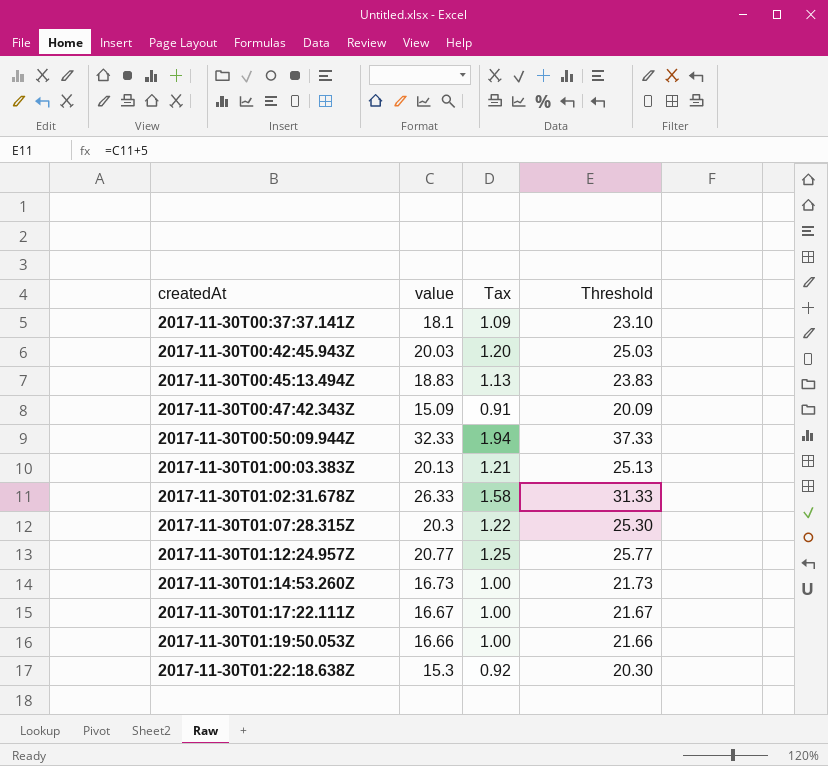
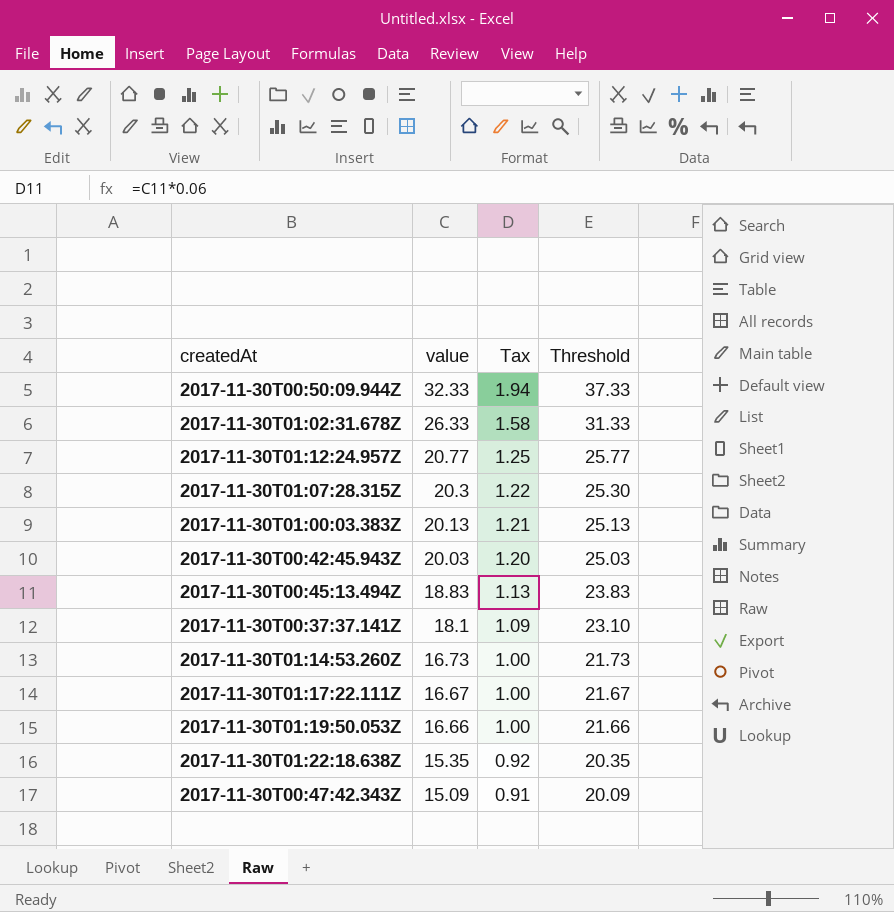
row order: createdAt ascending -> value descending
2017-11-30T01:22:18.638Z | value: 15.3 -> 15.35
2017-11-30T01:22:18.638Z | Threshold: 20.30 -> 20.35

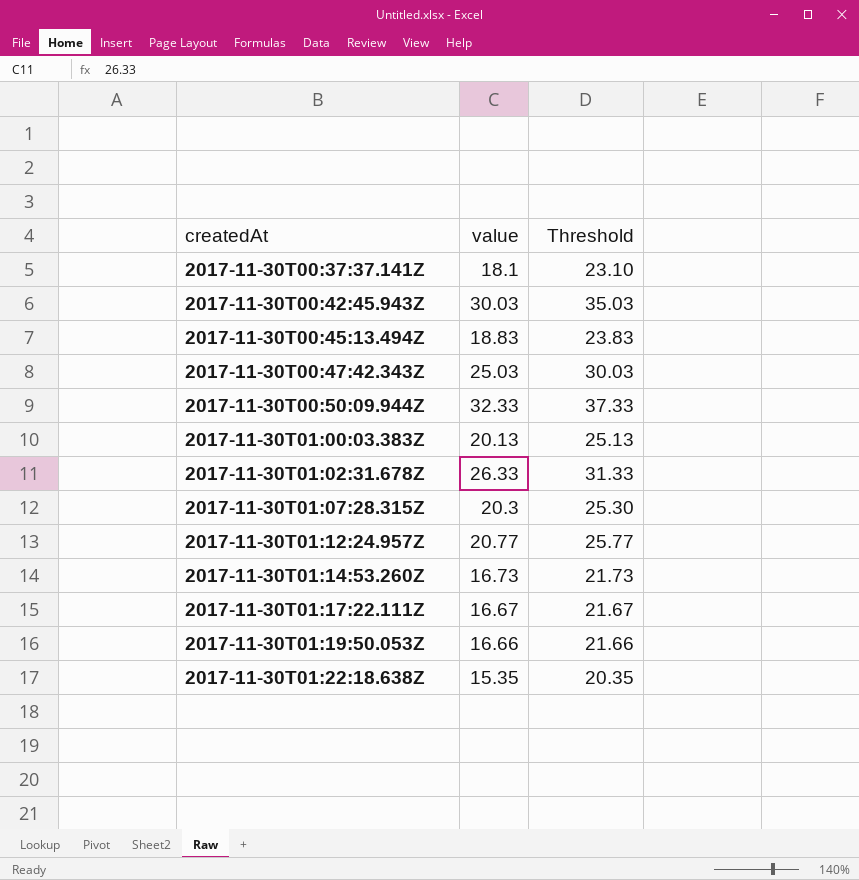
row order: value descending -> createdAt ascending
column Tax | formula: [value] * 0.06 -> none
2017-11-30T00:42:45.943Z | value: 20.03 -> 30.03
2017-11-30T00:42:45.943Z | Threshold: 25.03 -> 35.03
2017-11-30T00:47:42.343Z | value: 15.09 -> 25.03
2017-11-30T00:47:42.343Z | Threshold: 20.09 -> 30.03

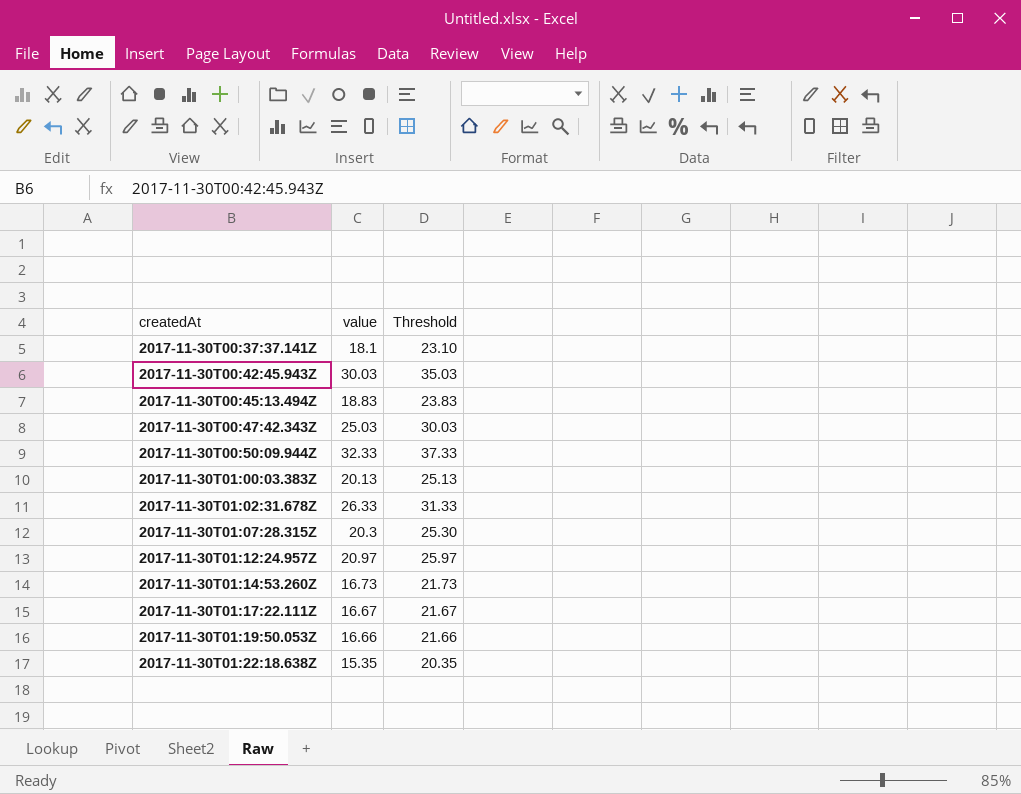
2017-11-30T01:12:24.957Z | value: 20.77 -> 20.97
2017-11-30T01:12:24.957Z | Threshold: 25.77 -> 25.97

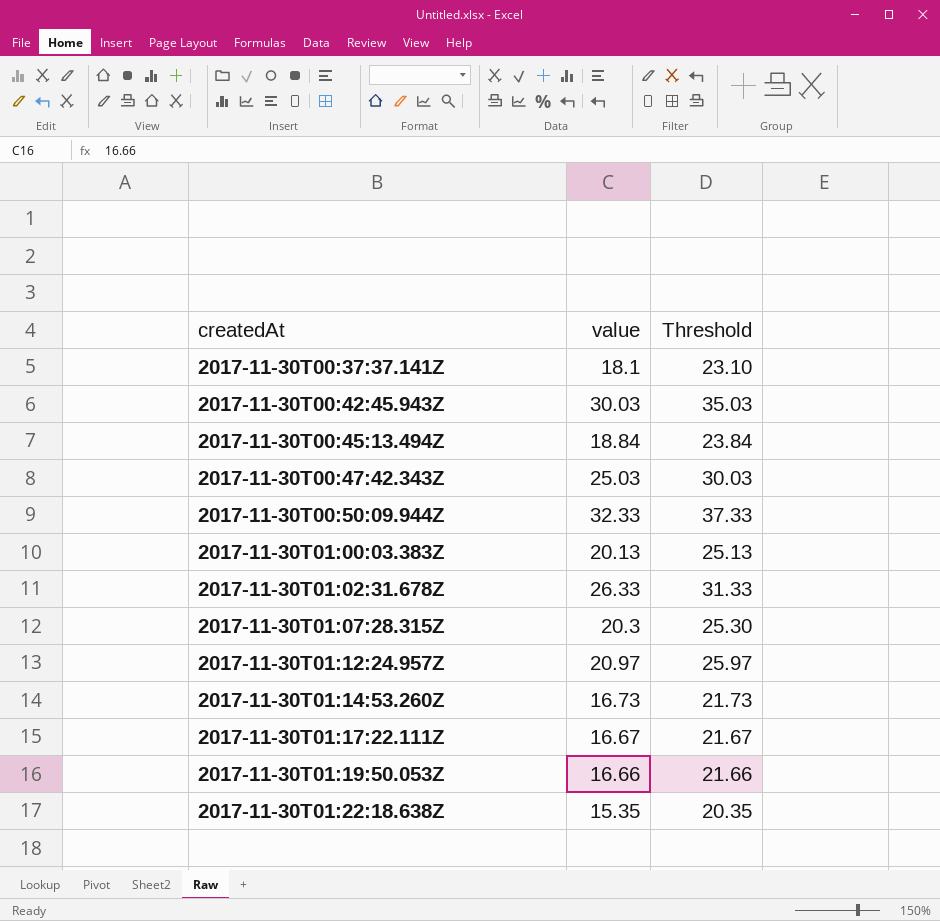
2017-11-30T00:45:13.494Z | value: 18.83 -> 18.84
2017-11-30T00:45:13.494Z | Threshold: 23.83 -> 23.84

